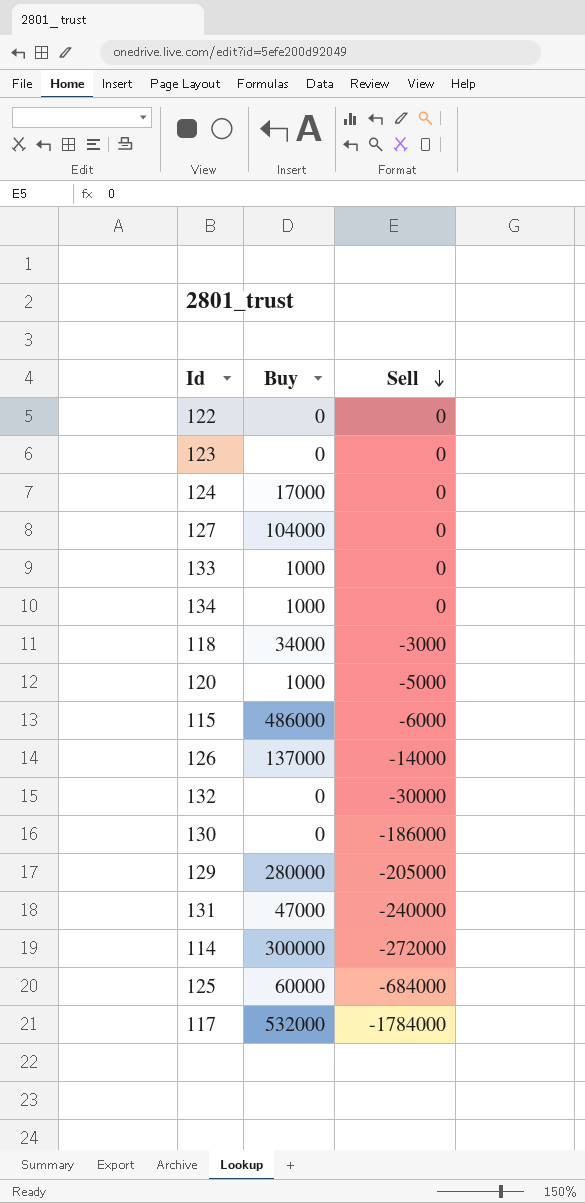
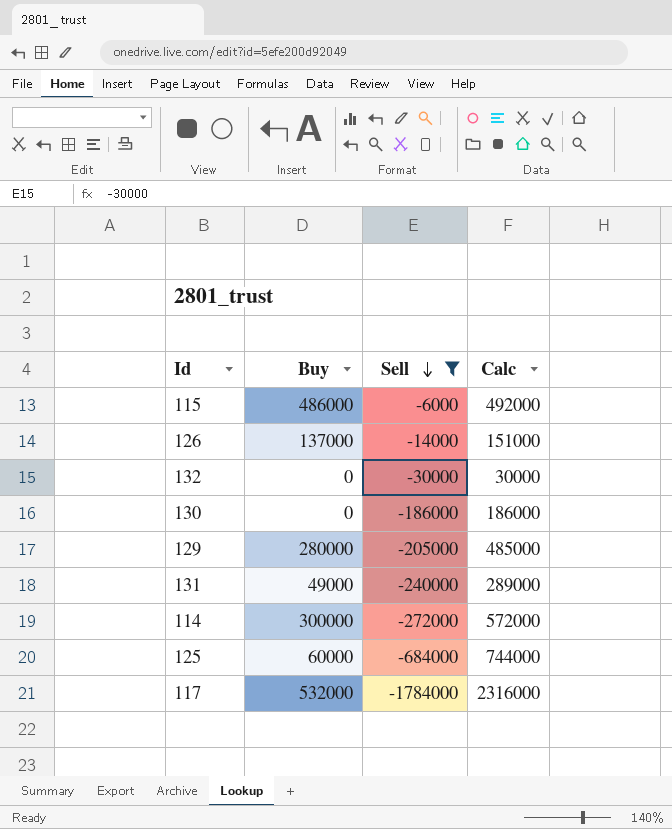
filter: none -> Sell <= -6000
column Calc | formula: none -> [Buy] - [Sell]
131 | Buy: 47000 -> 49000

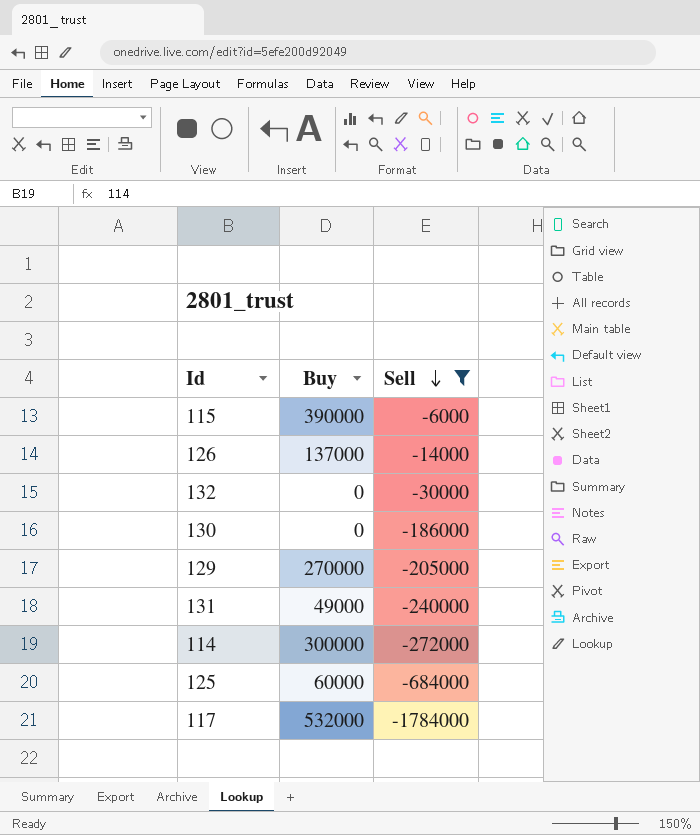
column Calc | formula: [Buy] - [Sell] -> none
115 | Buy: 486000 -> 390000
129 | Buy: 280000 -> 270000

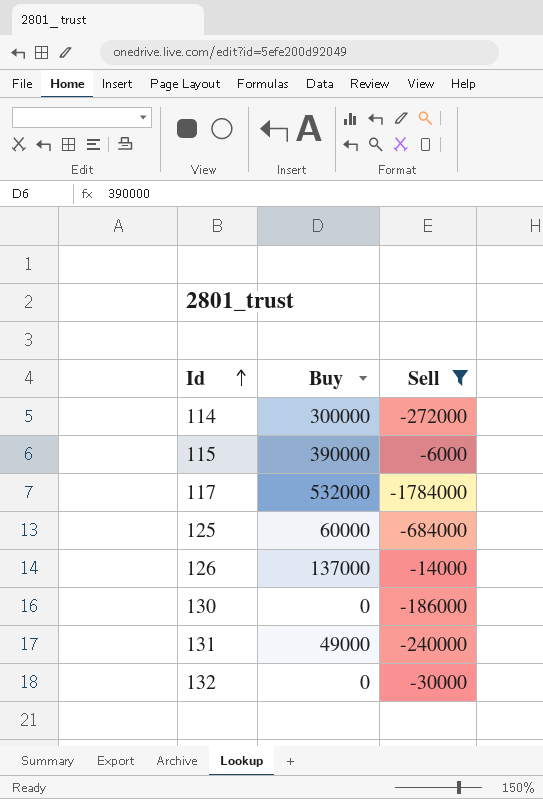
row order: Sell descending -> Id ascending
row 129: 270000 | -205000 -> none

